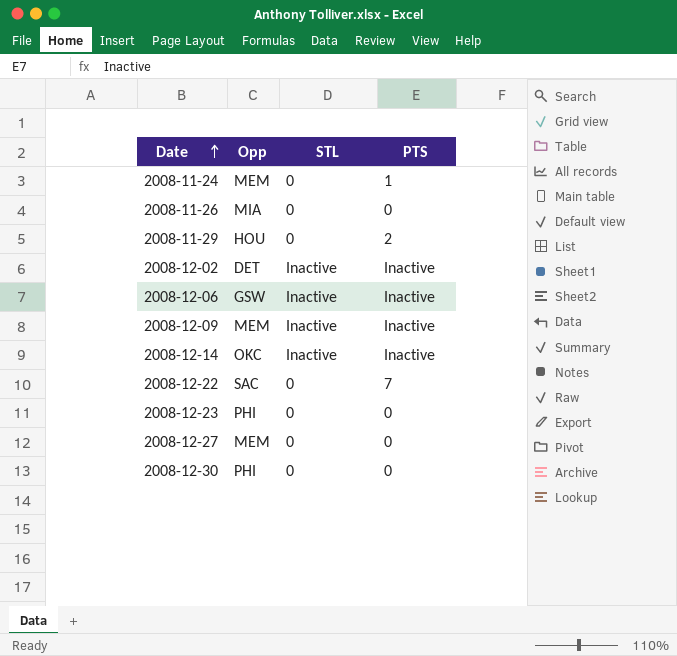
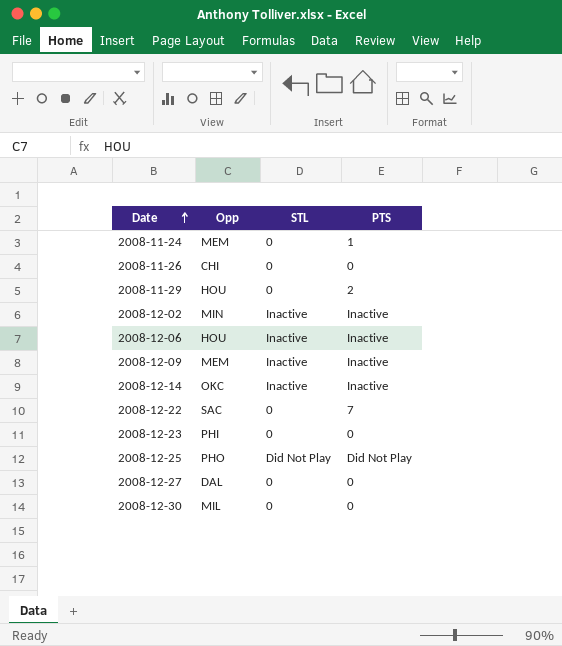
2008-11-26 | Opp: MIA -> CHI
2008-12-02 | Opp: DET -> MIN
2008-12-06 | Opp: GSW -> HOU
row 2008-12-25: none -> PHO | Did Not Play | Did Not Play
2008-12-27 | Opp: MEM -> DAL
2008-12-30 | Opp: PHI -> MIL

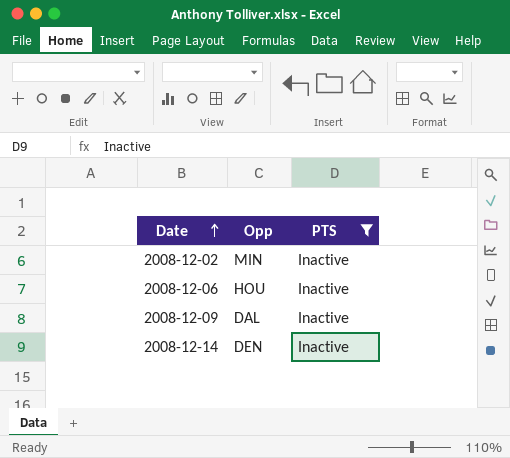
filter: none -> PTS = Inactive
column STL | position: 3 -> none
2008-12-09 | Opp: MEM -> DAL
2008-12-14 | Opp: OKC -> DEN

